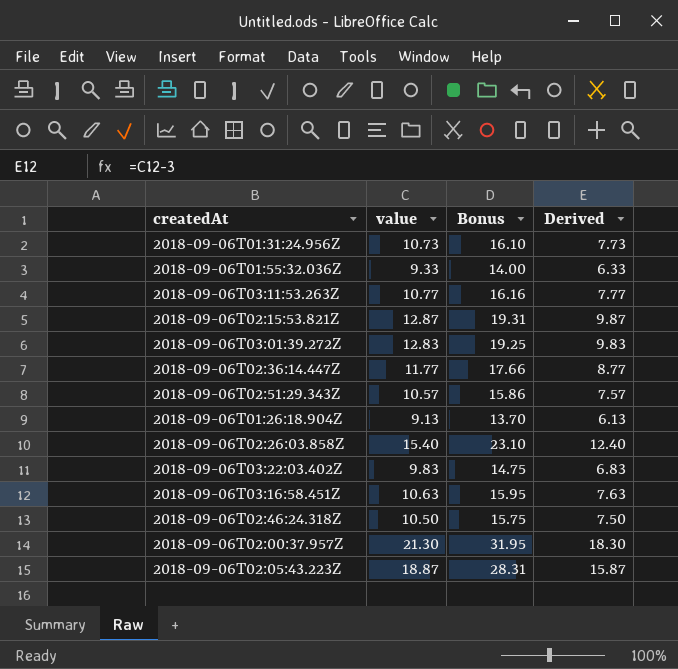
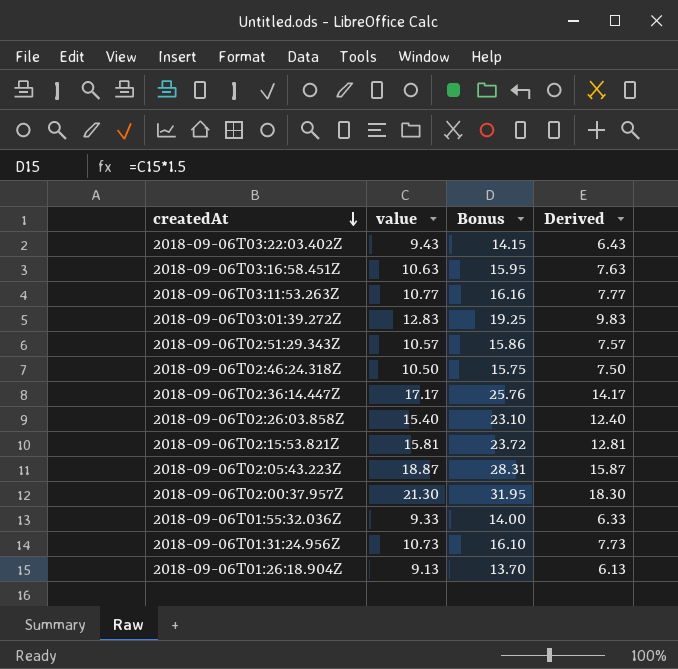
row order: none -> createdAt descending
2018-09-06T03:22:03.402Z | value: 9.83 -> 9.43
2018-09-06T03:22:03.402Z | Bonus: 14.75 -> 14.15
2018-09-06T03:22:03.402Z | Derived: 6.83 -> 6.43
2018-09-06T02:36:14.447Z | value: 11.77 -> 17.17
2018-09-06T02:36:14.447Z | Bonus: 17.66 -> 25.76
2018-09-06T02:36:14.447Z | Derived: 8.77 -> 14.17
2018-09-06T02:15:53.821Z | value: 12.87 -> 15.81
2018-09-06T02:15:53.821Z | Bonus: 19.31 -> 23.72
2018-09-06T02:15:53.821Z | Derived: 9.87 -> 12.81

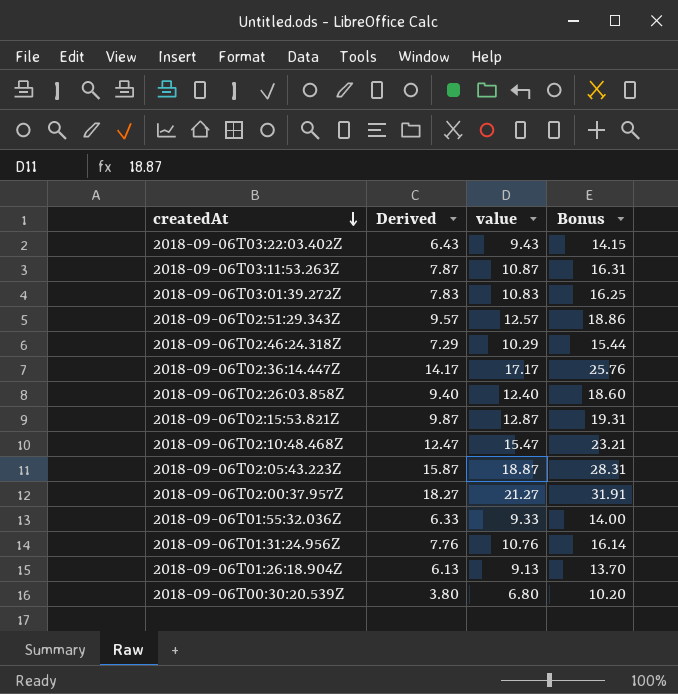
column Derived | position: 4 -> 2
row 2018-09-06T03:16:58.451Z: 10.63 | 15.95 | 7.63 -> none
2018-09-06T03:11:53.263Z | Derived: 7.77 -> 7.87
2018-09-06T03:11:53.263Z | value: 10.77 -> 10.87
2018-09-06T03:11:53.263Z | Bonus: 16.16 -> 16.31
2018-09-06T03:01:39.272Z | Derived: 9.83 -> 7.83
2018-09-06T03:01:39.272Z | value: 12.83 -> 10.83
2018-09-06T03:01:39.272Z | Bonus: 19.25 -> 16.25
2018-09-06T02:51:29.343Z | Derived: 7.57 -> 9.57
2018-09-06T02:51:29.343Z | value: 10.57 -> 12.57
2018-09-06T02:51:29.343Z | Bonus: 15.86 -> 18.86
2018-09-06T02:46:24.318Z | Derived: 7.50 -> 7.29
2018-09-06T02:46:24.318Z | value: 10.50 -> 10.29
2018-09-06T02:46:24.318Z | Bonus: 15.75 -> 15.44
2018-09-06T02:26:03.858Z | Derived: 12.40 -> 9.40
2018-09-06T02:26:03.858Z | value: 15.40 -> 12.40
2018-09-06T02:26:03.858Z | Bonus: 23.10 -> 18.60
2018-09-06T02:15:53.821Z | Derived: 12.81 -> 9.87
2018-09-06T02:15:53.821Z | value: 15.81 -> 12.87
2018-09-06T02:15:53.821Z | Bonus: 23.72 -> 19.31
row 2018-09-06T02:10:48.468Z: none -> 12.47 | 15.47 | 23.21
2018-09-06T02:00:37.957Z | Derived: 18.30 -> 18.27
2018-09-06T02:00:37.957Z | value: 21.30 -> 21.27
2018-09-06T02:00:37.957Z | Bonus: 31.95 -> 31.91
2018-09-06T01:31:24.956Z | Derived: 7.73 -> 7.76
2018-09-06T01:31:24.956Z | value: 10.73 -> 10.76
2018-09-06T01:31:24.956Z | Bonus: 16.10 -> 16.14
row 2018-09-06T00:30:20.539Z: none -> 3.80 | 6.80 | 10.20

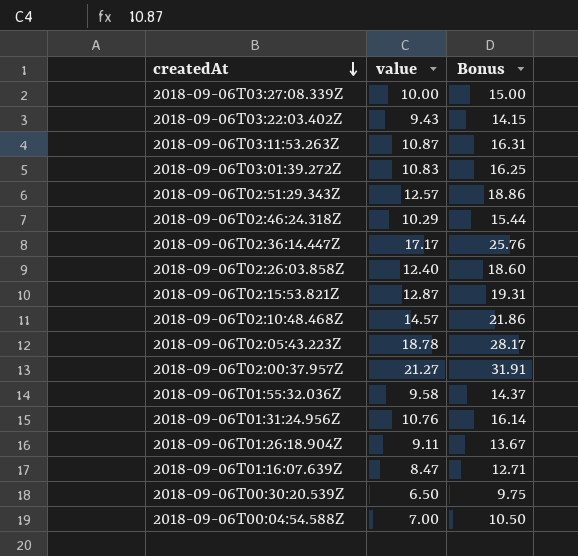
column Derived | formula: [value] - 3 -> none
row 2018-09-06T03:27:08.339Z: none -> 10.00 | 15.00
2018-09-06T02:10:48.468Z | value: 15.47 -> 14.57
2018-09-06T02:10:48.468Z | Bonus: 23.21 -> 21.86
2018-09-06T02:05:43.223Z | value: 18.87 -> 18.78
2018-09-06T02:05:43.223Z | Bonus: 28.31 -> 28.17
2018-09-06T01:55:32.036Z | value: 9.33 -> 9.58
2018-09-06T01:55:32.036Z | Bonus: 14.00 -> 14.37
2018-09-06T01:26:18.904Z | value: 9.13 -> 9.11
2018-09-06T01:26:18.904Z | Bonus: 13.70 -> 13.67
row 2018-09-06T01:16:07.639Z: none -> 8.47 | 12.71
2018-09-06T00:30:20.539Z | value: 6.80 -> 6.50
2018-09-06T00:30:20.539Z | Bonus: 10.20 -> 9.75
row 2018-09-06T00:04:54.588Z: none -> 7.00 | 10.50

